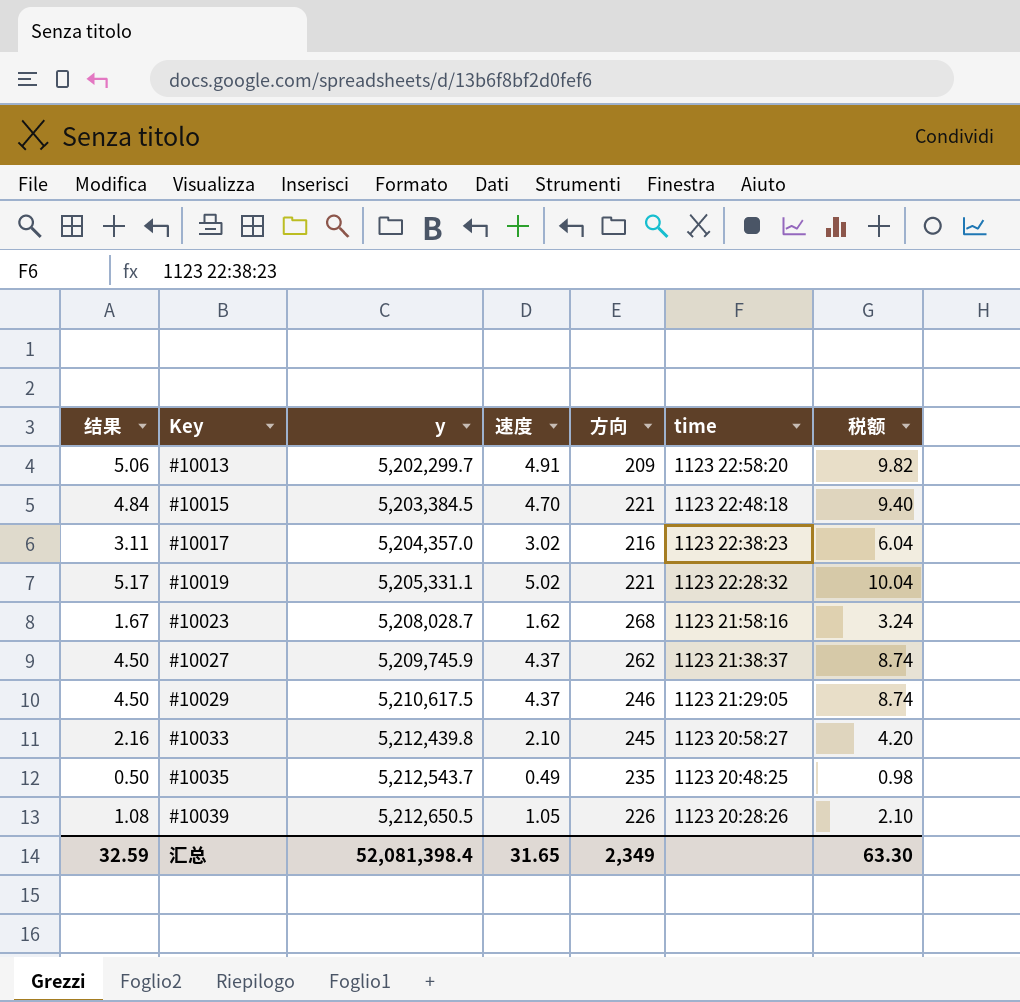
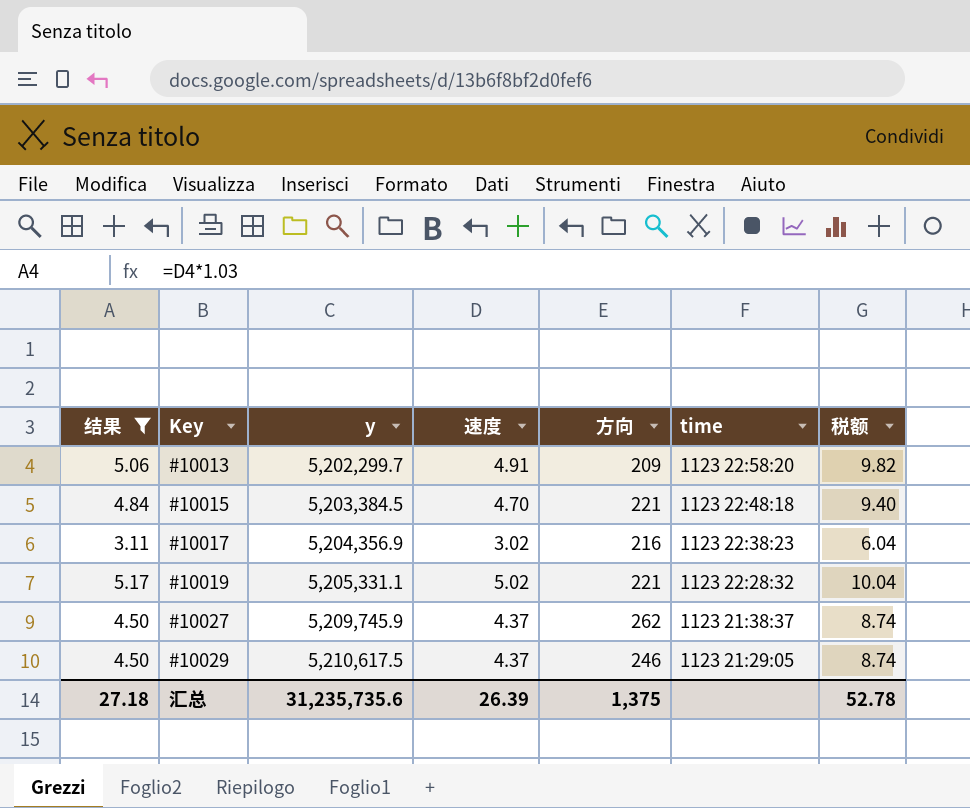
filter: none -> 结果 >= 3.11
#10017 | y: 5,204,357.0 -> 5,204,356.9
汇总 | 结果: 32.59 -> 27.18
汇总 | y: 52,081,398.4 -> 31,235,735.6
汇总 | 速度: 31.65 -> 26.39
汇总 | 方向: 2,349 -> 1,375
汇总 | 税额: 63.30 -> 52.78

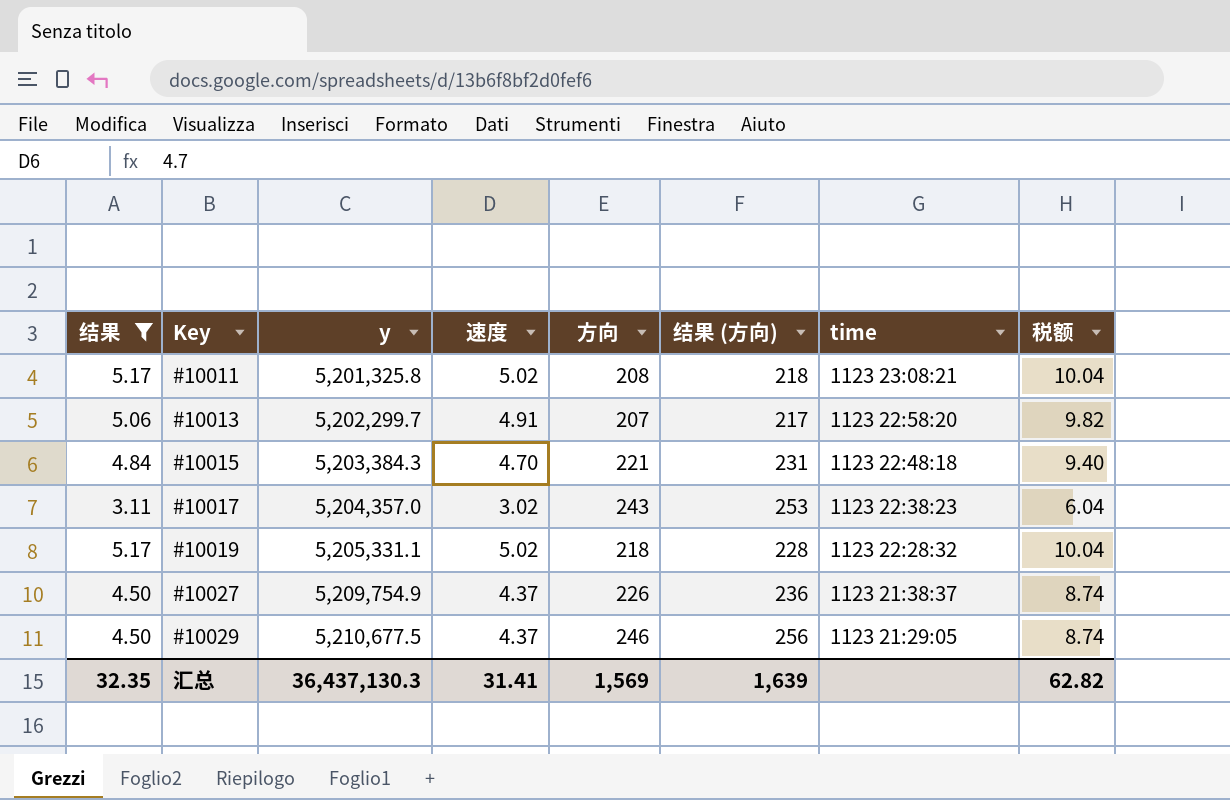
column 结果 (方向) | formula: none -> [方向] + 10
row #10011: none -> 5.17 | 5,201,325.8 | 5.02 | 208 | 218 | 1123 23:08:21 | 10.04
#10013 | 方向: 209 -> 207
#10015 | y: 5,203,384.5 -> 5,203,384.3
#10017 | y: 5,204,356.9 -> 5,204,357.0
#10017 | 方向: 216 -> 243
#10019 | 方向: 221 -> 218
#10027 | y: 5,209,745.9 -> 5,209,754.9
#10027 | 方向: 262 -> 226
#10029 | y: 5,210,617.5 -> 5,210,677.5
汇总 | 结果: 27.18 -> 32.35
汇总 | y: 31,235,735.6 -> 36,437,130.3
汇总 | 速度: 26.39 -> 31.41
汇总 | 方向: 1,375 -> 1,569
汇总 | 税额: 52.78 -> 62.82

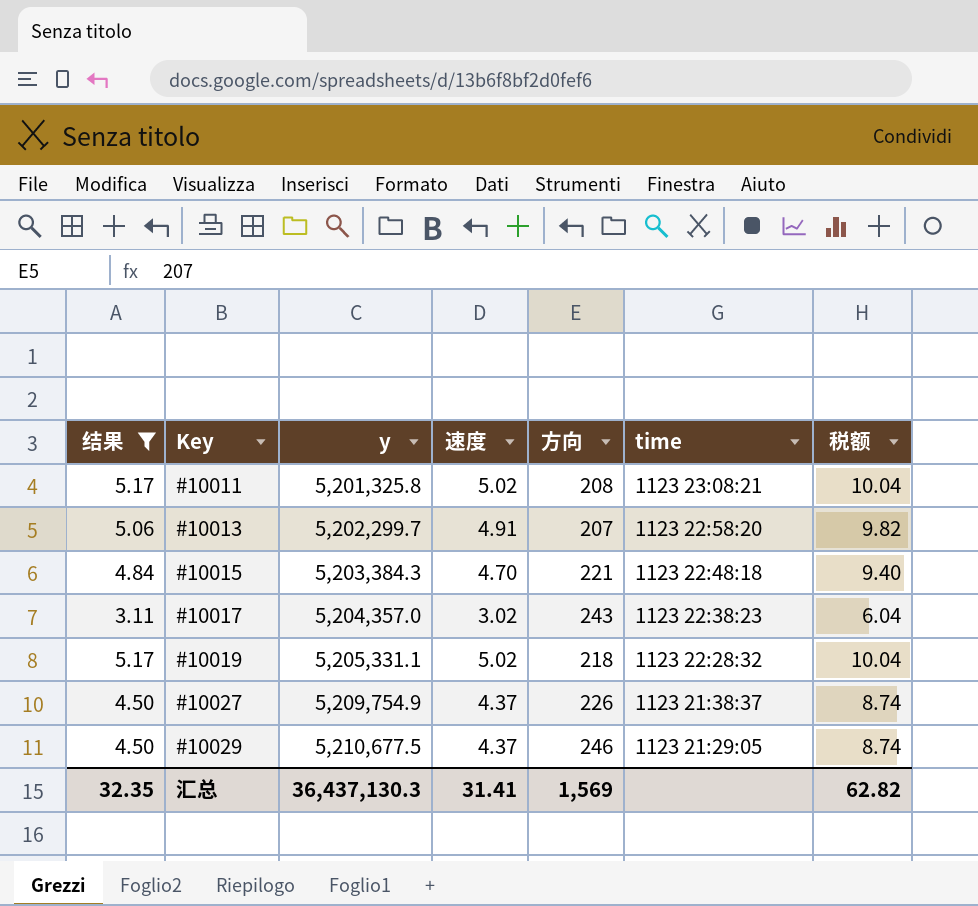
column 结果 (方向) | formula: [方向] + 10 -> none

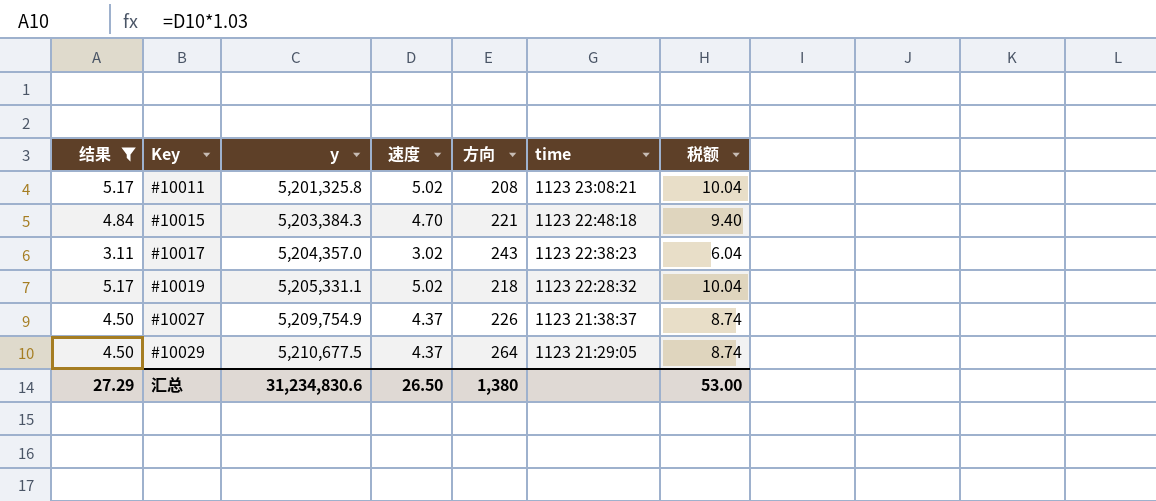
row #10013: 5.06 | 5,202,299.7 | 4.91 | 207 | 1123 22:58:20 | 9.82 -> none
#10029 | 方向: 246 -> 264
汇总 | 结果: 32.35 -> 27.29
汇总 | y: 36,437,130.3 -> 31,234,830.6
汇总 | 速度: 31.41 -> 26.50
汇总 | 方向: 1,569 -> 1,380
汇总 | 税额: 62.82 -> 53.00

